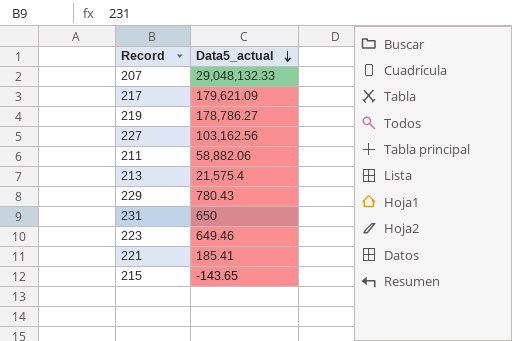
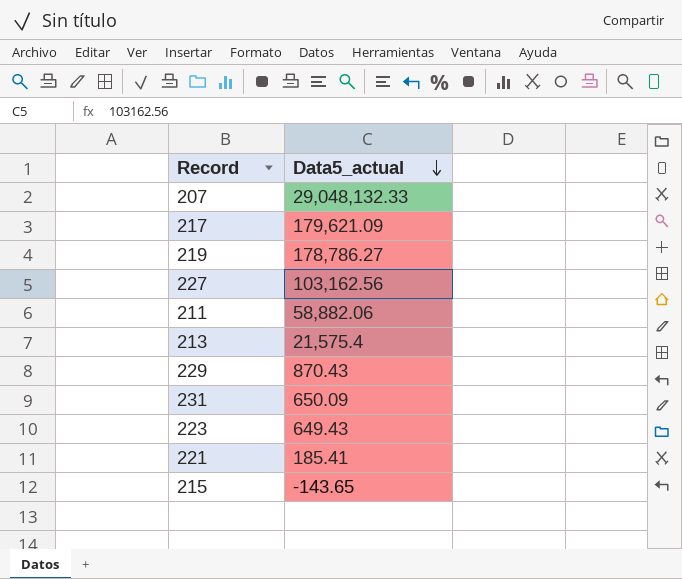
229 | Data5_actual: 780.43 -> 870.43
231 | Data5_actual: 650 -> 650.09
223 | Data5_actual: 649.46 -> 649.43

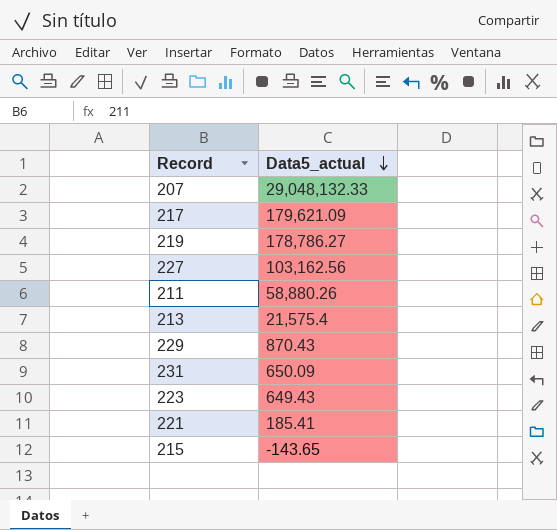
211 | Data5_actual: 58,882.06 -> 58,880.26

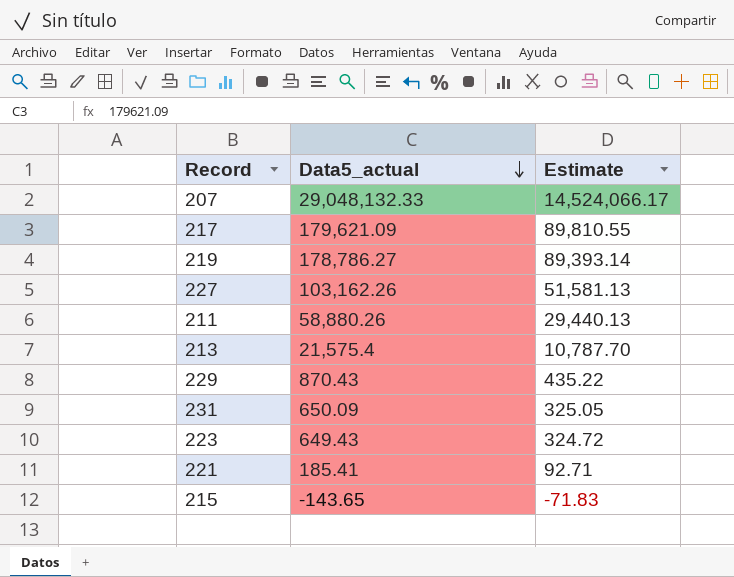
column Estimate | formula: none -> [Data5_actual] * 0.5
227 | Data5_actual: 103,162.56 -> 103,162.26

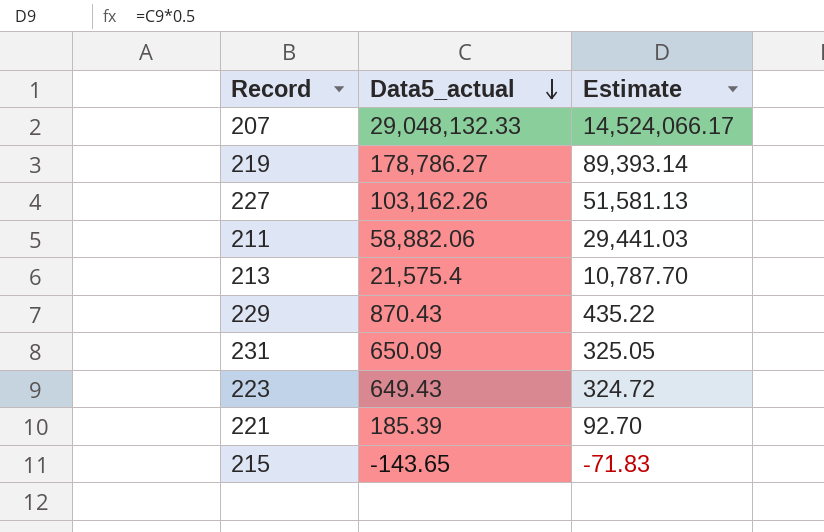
row 217: 179,621.09 | 89,810.55 -> none
211 | Data5_actual: 58,880.26 -> 58,882.06
211 | Estimate: 29,440.13 -> 29,441.03
221 | Data5_actual: 185.41 -> 185.39
221 | Estimate: 92.71 -> 92.70

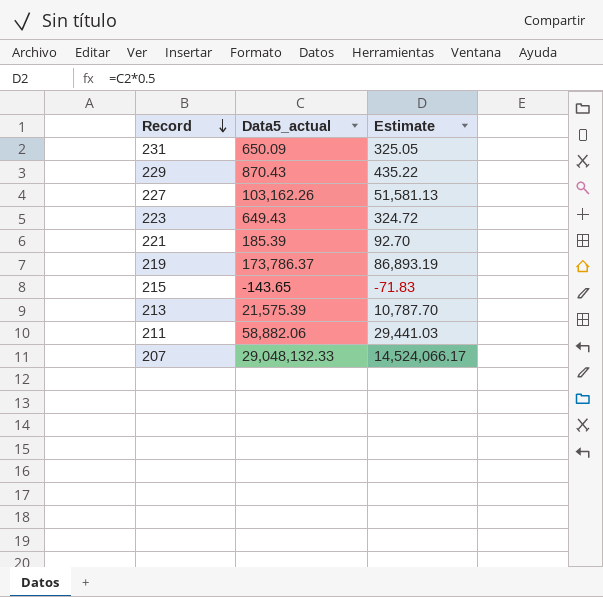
row order: Data5_actual descending -> Record descending
219 | Data5_actual: 178,786.27 -> 173,786.37
219 | Estimate: 89,393.14 -> 86,893.19
213 | Data5_actual: 21,575.4 -> 21,575.39

